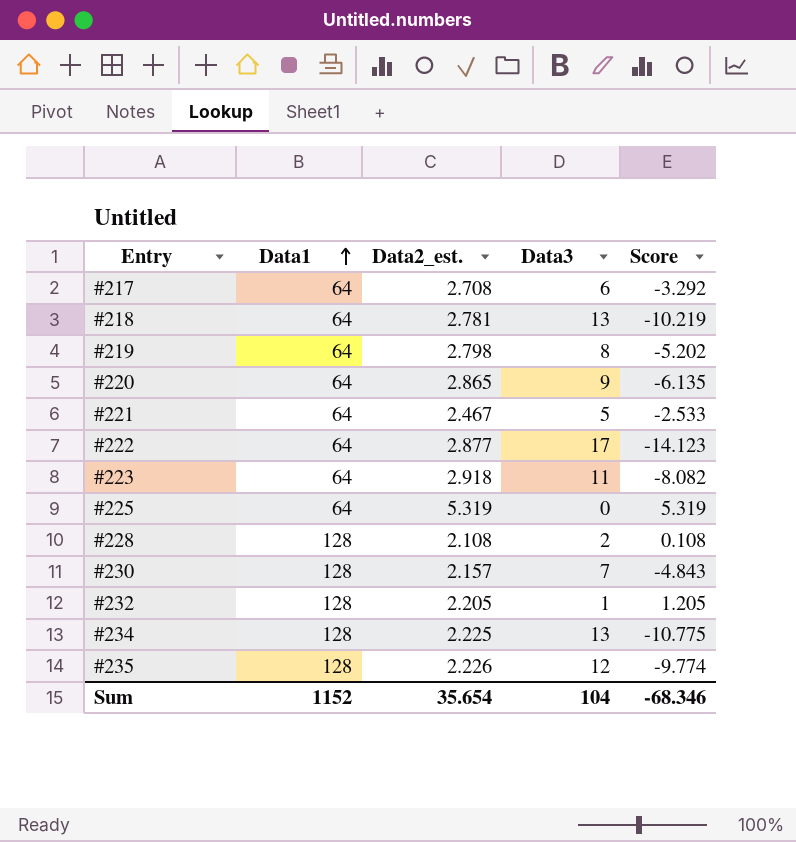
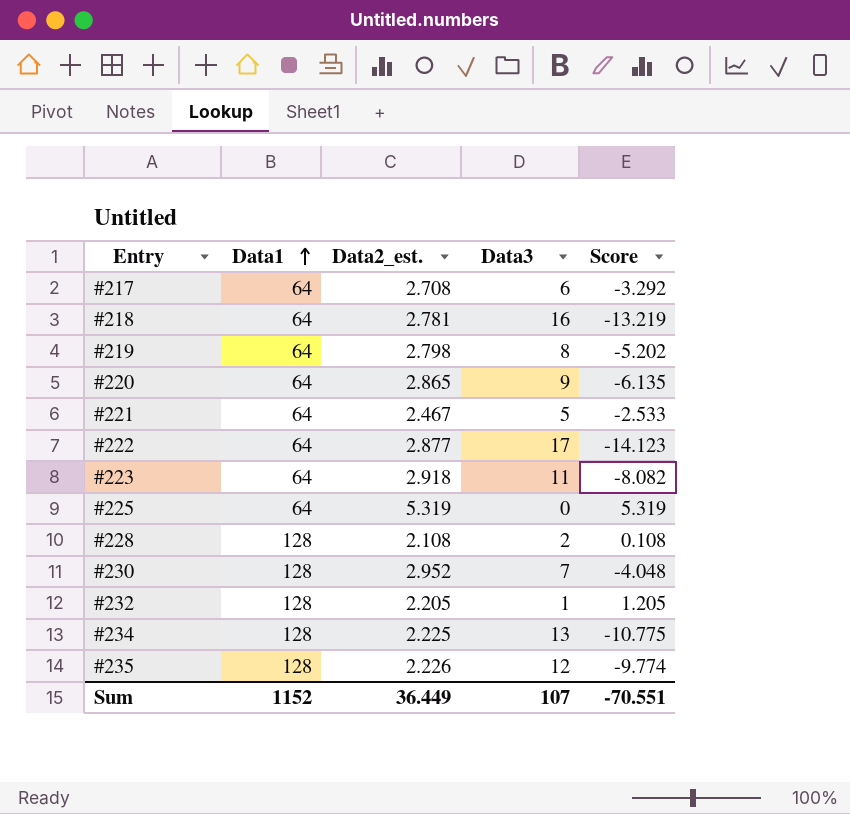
#218 | Data3: 13 -> 16
#218 | Score: -10.219 -> -13.219
#230 | Data2_est.: 2.157 -> 2.952
#230 | Score: -4.843 -> -4.048
Sum | Data2_est.: 35.654 -> 36.449
Sum | Data3: 104 -> 107
Sum | Score: -68.346 -> -70.551

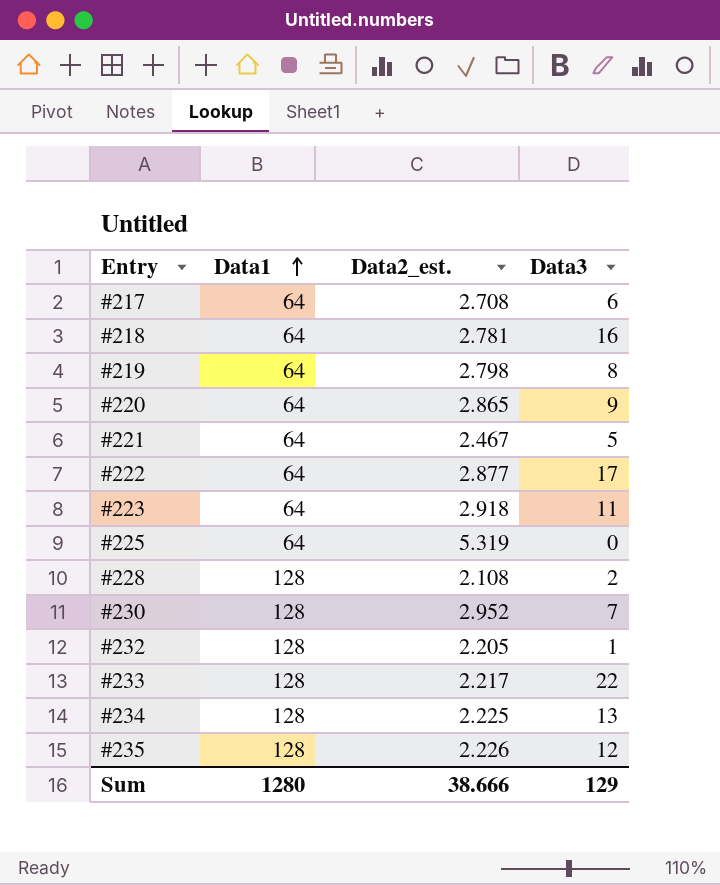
column Score | formula: [Data2_est.] - [Data3] -> none
row #233: none -> 128 | 2.217 | 22
Sum | Data1: 1152 -> 1280
Sum | Data2_est.: 36.449 -> 38.666
Sum | Data3: 107 -> 129

